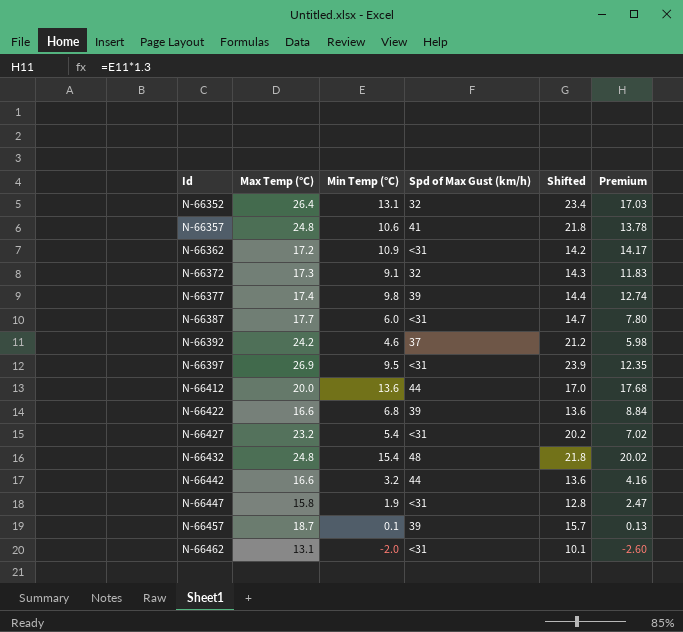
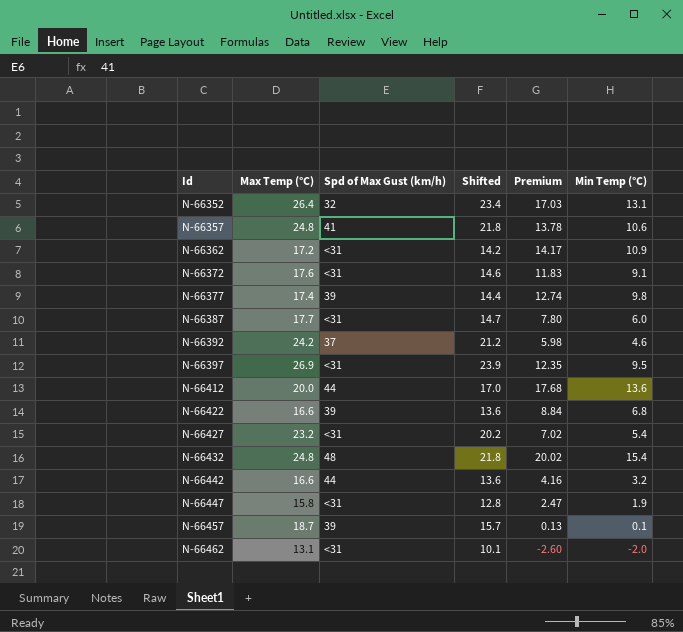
column Min Temp (°C) | position: 3 -> 6
N-66372 | Max Temp (°C): 17.3 -> 17.6
N-66372 | Spd of Max Gust (km/h): 32 -> <31
N-66372 | Shifted: 14.3 -> 14.6

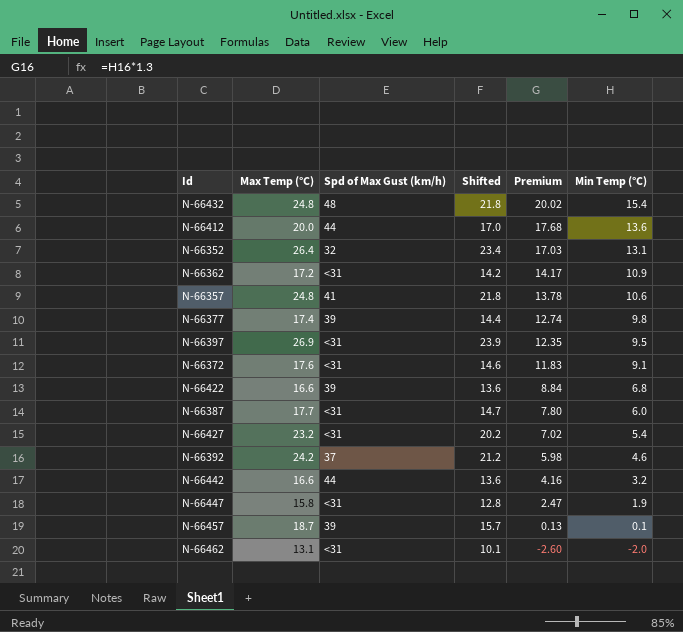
row order: Id ascending -> Premium descending

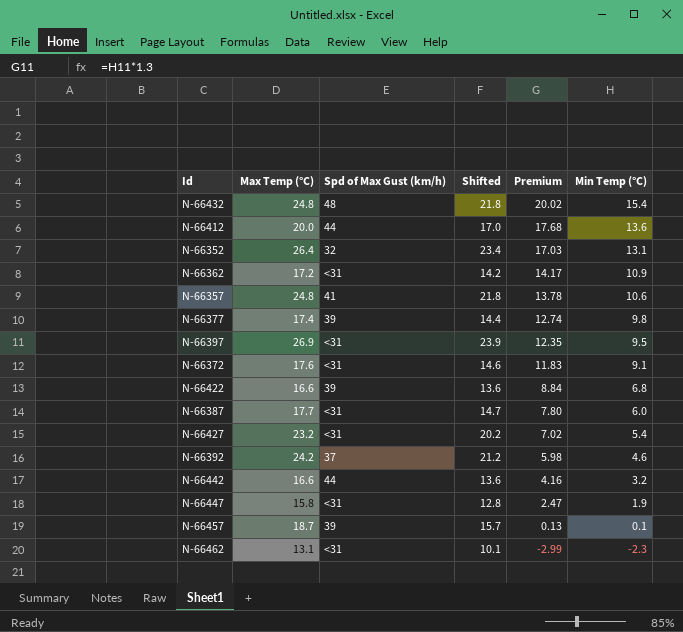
N-66462 | Premium: -2.60 -> -2.99
N-66462 | Min Temp (°C): -2.0 -> -2.3

